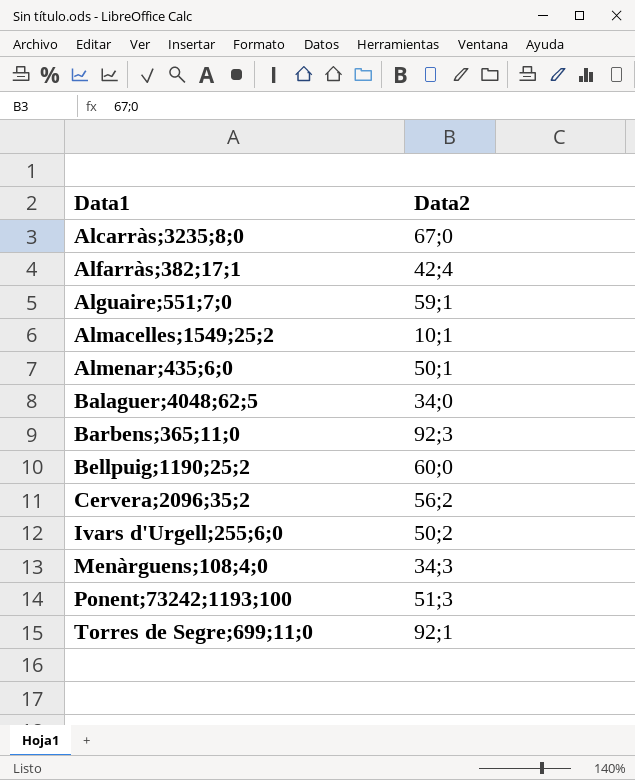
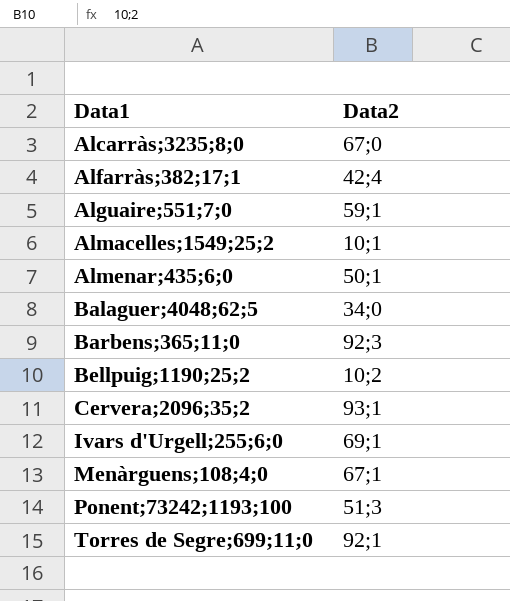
Bellpuig;1190;25;2 | Data2: 60;0 -> 10;2
Cervera;2096;35;2 | Data2: 56;2 -> 93;1
Ivars d'Urgell;255;6;0 | Data2: 50;2 -> 69;1
Menàrguens;108;4;0 | Data2: 34;3 -> 67;1

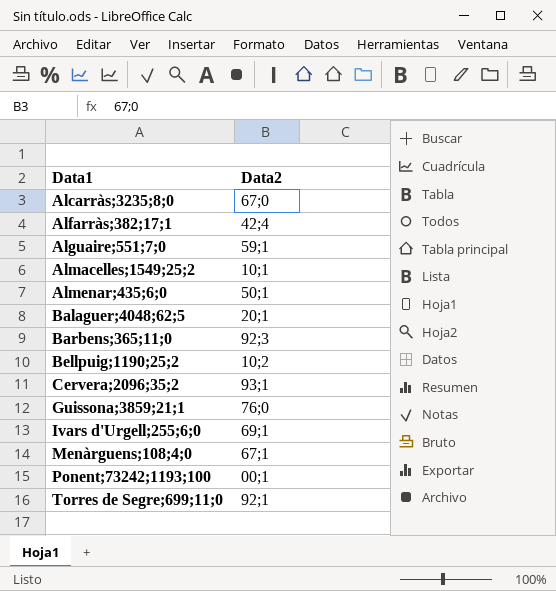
Balaguer;4048;62;5 | Data2: 34;0 -> 20;1
row Guissona;3859;21;1: none -> 76;0
Ponent;73242;1193;100 | Data2: 51;3 -> 00;1

